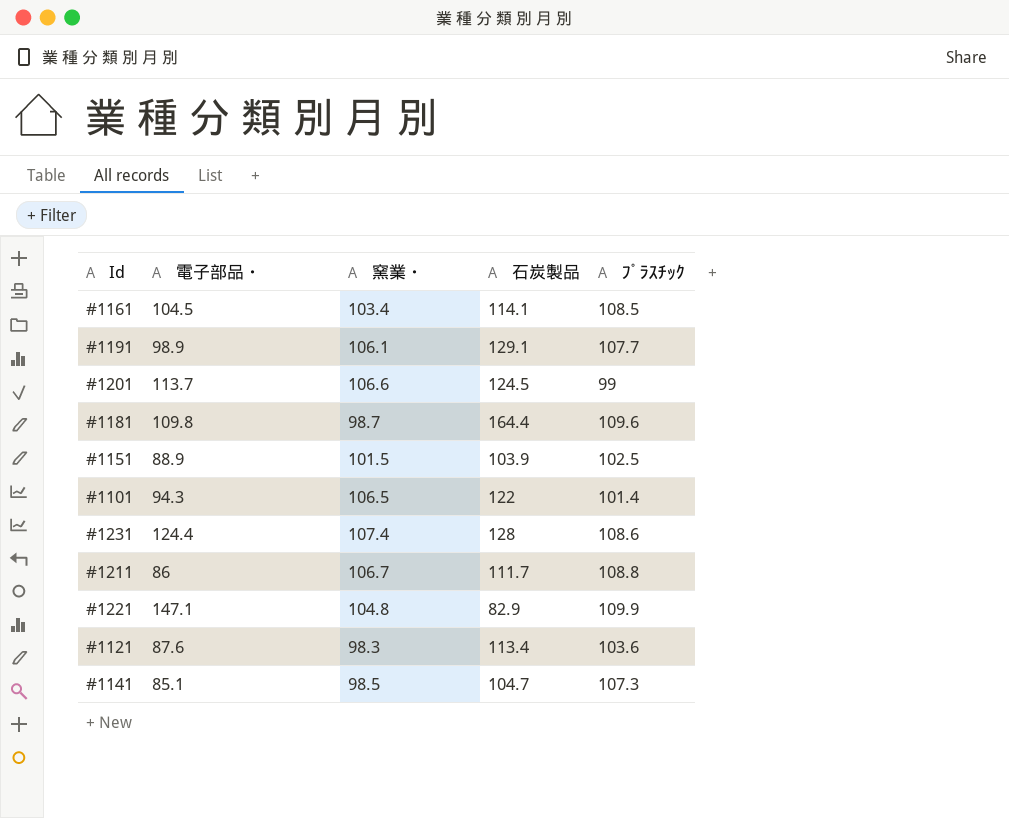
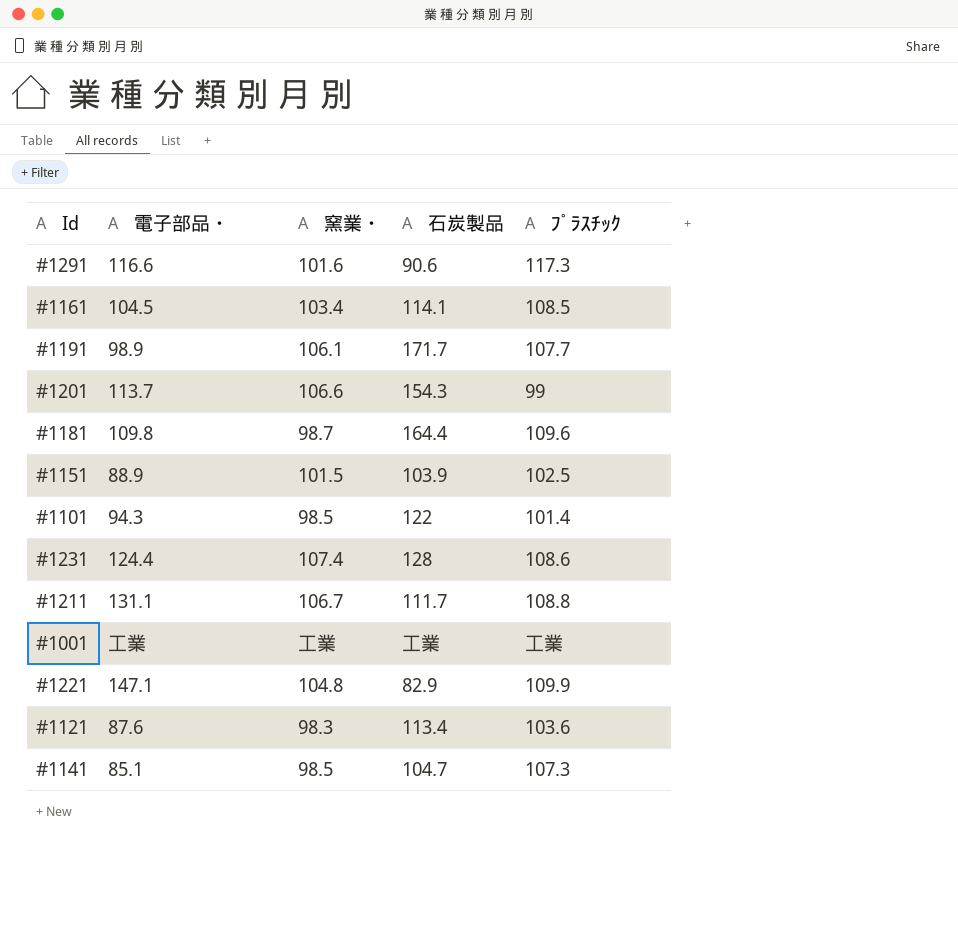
row #1291: none -> 116.6 | 101.6 | 90.6 | 117.3
#1191 | 石炭製品: 129.1 -> 171.7
#1201 | 石炭製品: 124.5 -> 154.3
#1101 | 窯業・: 106.5 -> 98.5
#1211 | 電子部品・: 86 -> 131.1
row #1001: none -> 工業 | 工業 | 工業 | 工業

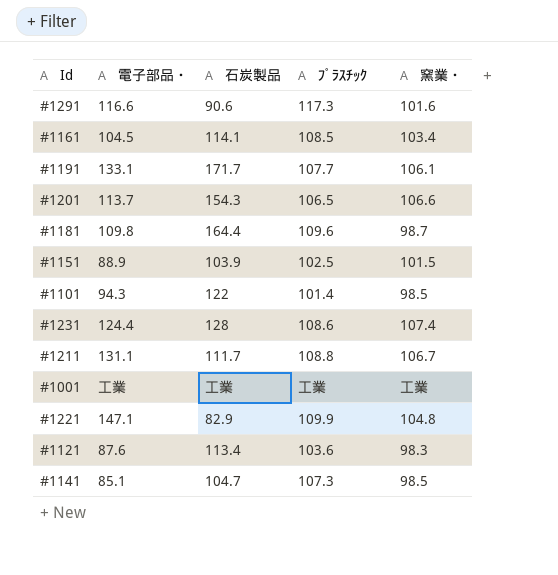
column 窯業・ | position: 3 -> 5
#1191 | 電子部品・: 98.9 -> 133.1
#1201 | ﾌﾟﾗｽﾁｯｸ: 99 -> 106.5

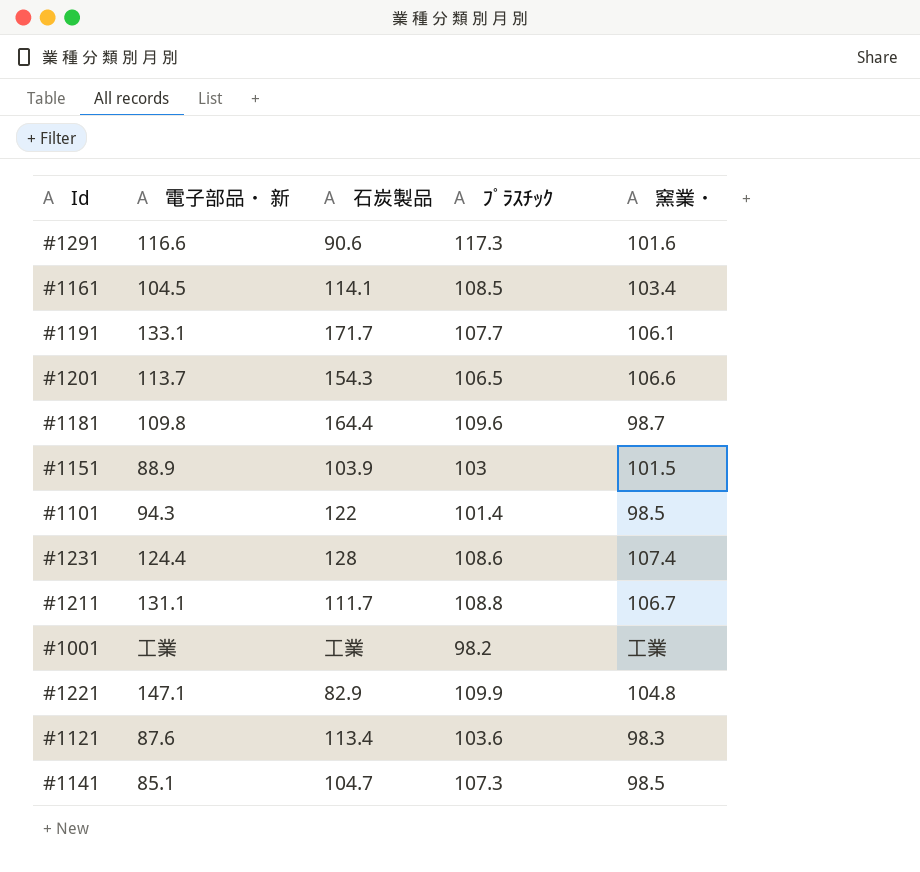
column name: 電子部品・ -> 電子部品・ 新
#1151 | ﾌﾟﾗｽﾁｯｸ: 102.5 -> 103
#1001 | ﾌﾟﾗｽﾁｯｸ: 工業 -> 98.2

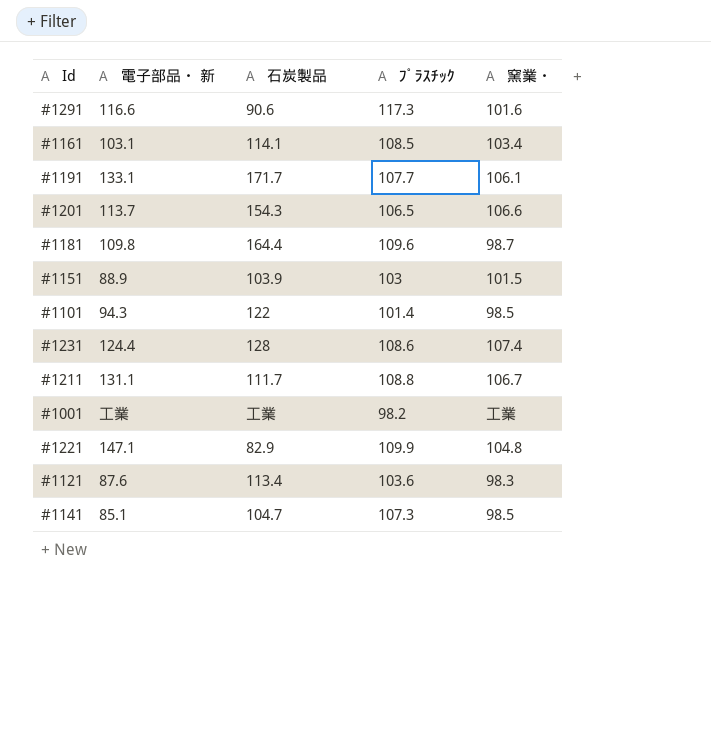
#1161 | 電子部品・ 新: 104.5 -> 103.1

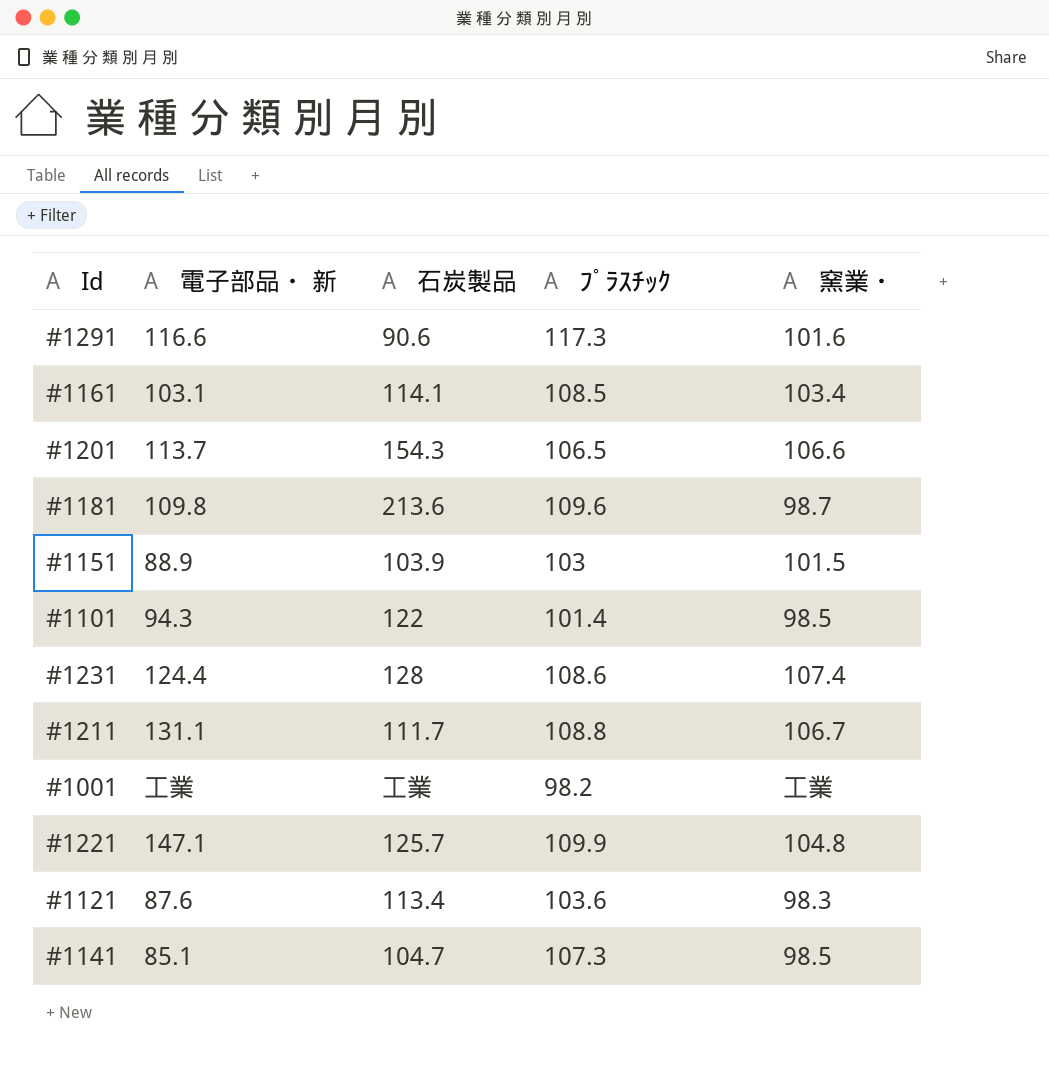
row #1191: 133.1 | 171.7 | 107.7 | 106.1 -> none
#1181 | 石炭製品: 164.4 -> 213.6
#1221 | 石炭製品: 82.9 -> 125.7

